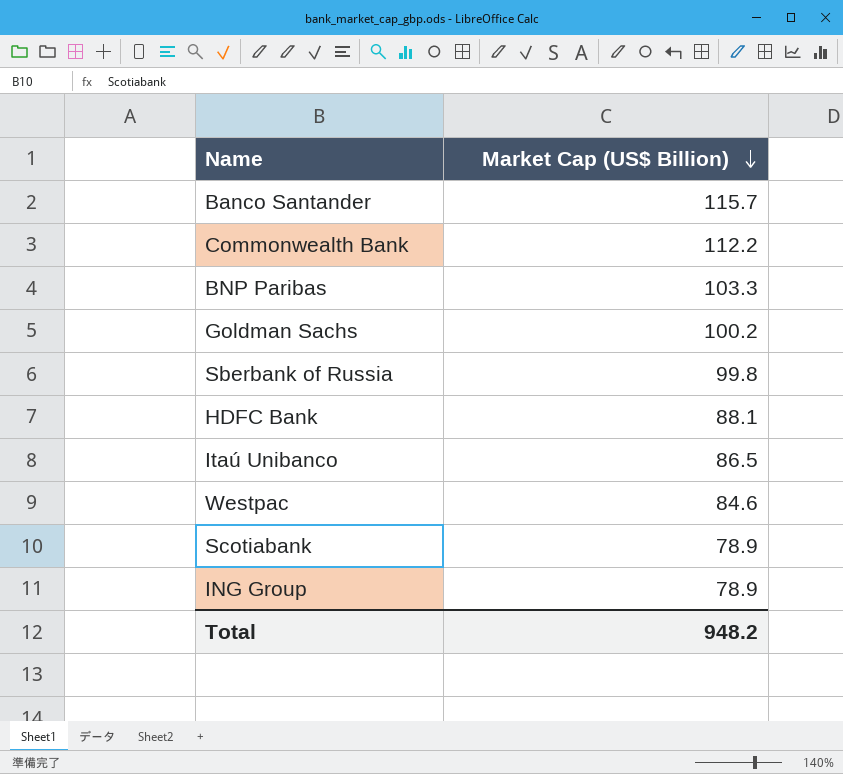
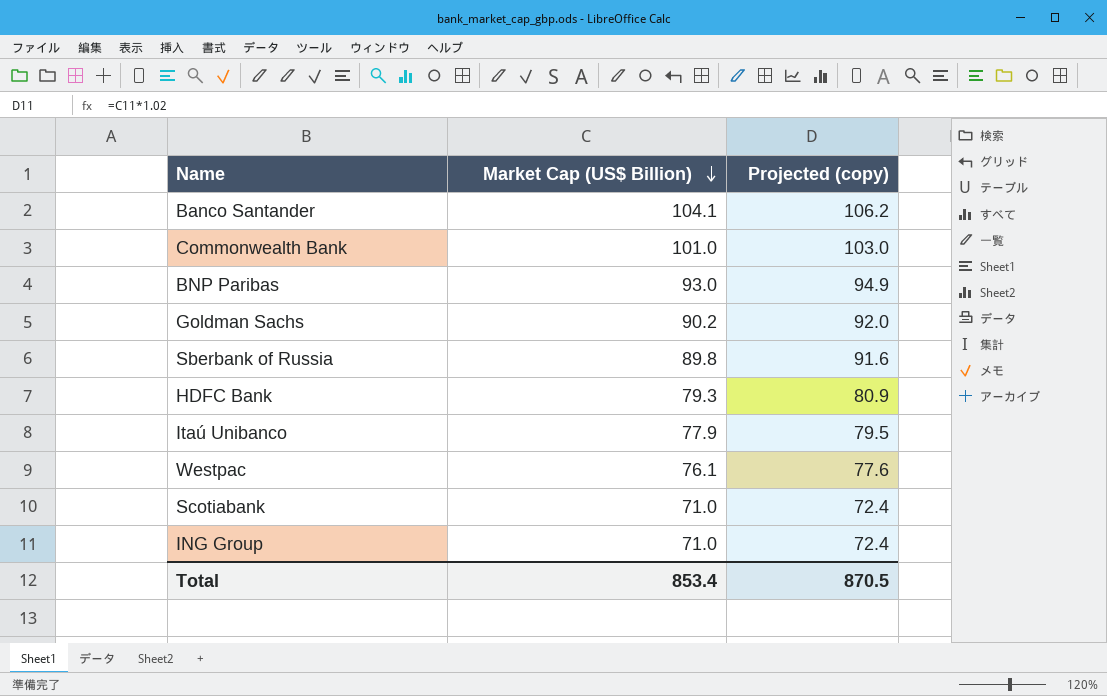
column Projected (copy) | formula: none -> [Market Cap (US$ Billion)] * 1.02
Banco Santander | Market Cap (US$ Billion): 115.7 -> 104.1
Commonwealth Bank | Market Cap (US$ Billion): 112.2 -> 101.0
BNP Paribas | Market Cap (US$ Billion): 103.3 -> 93.0
Goldman Sachs | Market Cap (US$ Billion): 100.2 -> 90.2
Sberbank of Russia | Market Cap (US$ Billion): 99.8 -> 89.8
HDFC Bank | Market Cap (US$ Billion): 88.1 -> 79.3
Itaú Unibanco | Market Cap (US$ Billion): 86.5 -> 77.9
Westpac | Market Cap (US$ Billion): 84.6 -> 76.1
Scotiabank | Market Cap (US$ Billion): 78.9 -> 71.0
ING Group | Market Cap (US$ Billion): 78.9 -> 71.0
Total | Market Cap (US$ Billion): 948.2 -> 853.4

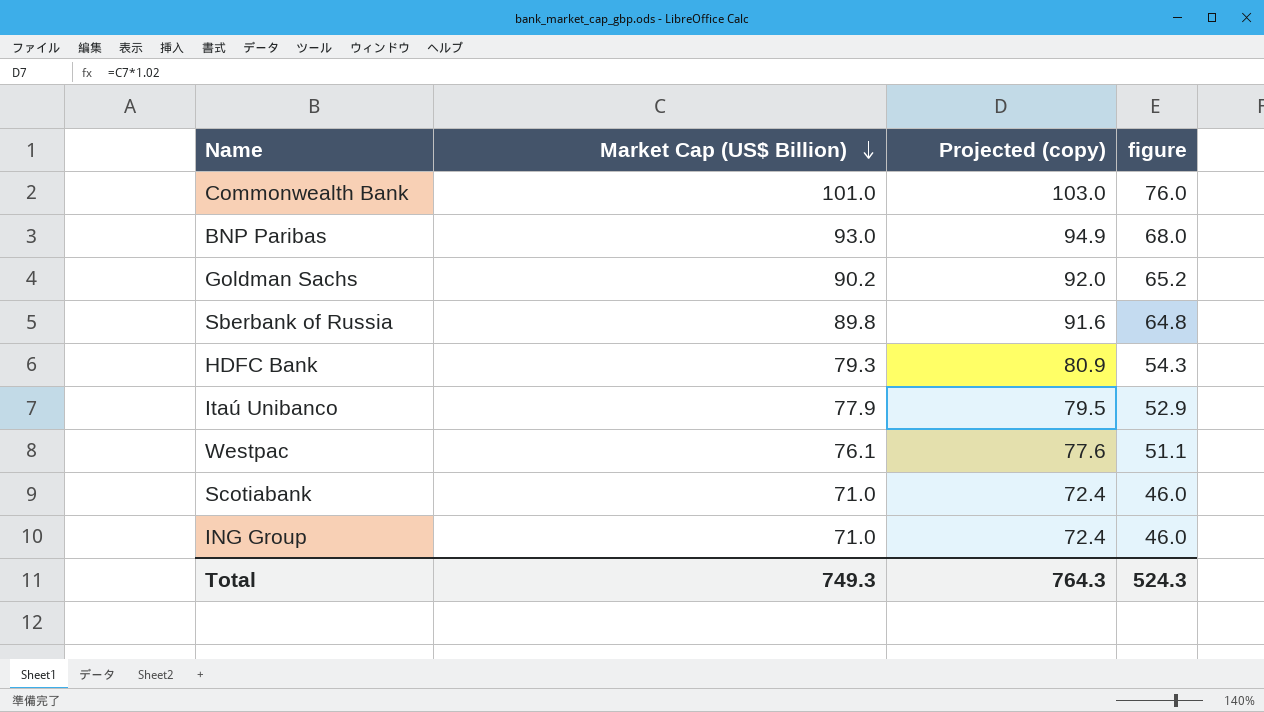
column figure | formula: none -> [Market Cap (US$ Billion)] - 25
row Banco Santander: 104.1 | 106.2 -> none
Total | Market Cap (US$ Billion): 853.4 -> 749.3
Total | Projected (copy): 870.5 -> 764.3

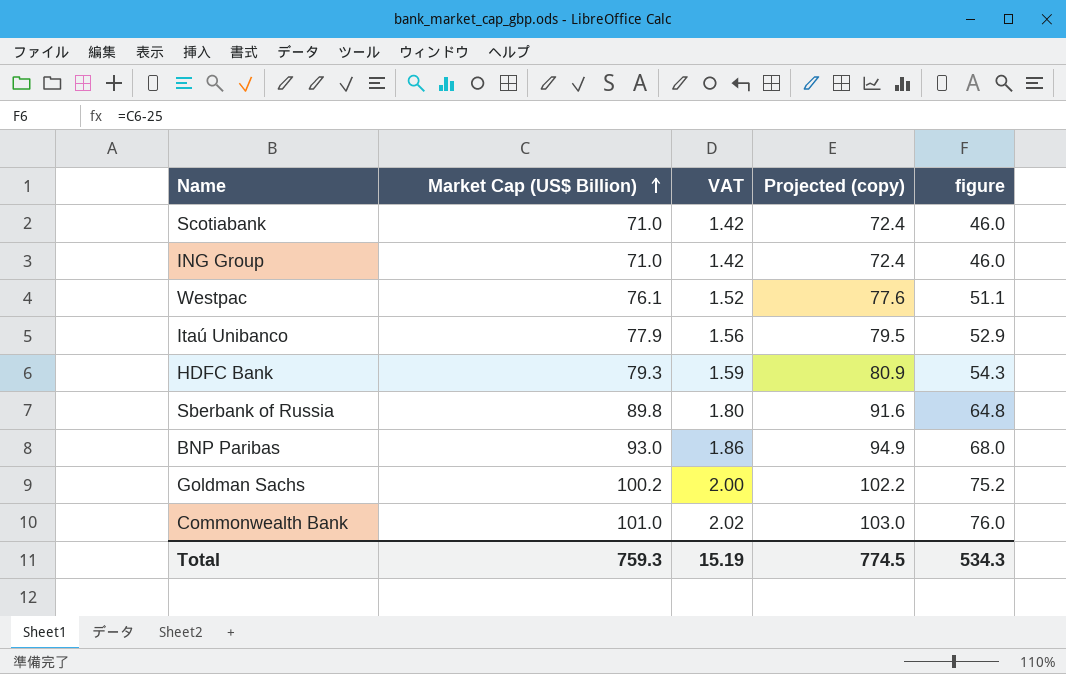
row order: Market Cap (US$ Billion) descending -> Market Cap (US$ Billion) ascending
column VAT | formula: none -> [Market Cap (US$ Billion)] * 0.02
Goldman Sachs | Market Cap (US$ Billion): 90.2 -> 100.2
Goldman Sachs | Projected (copy): 92.0 -> 102.2
Goldman Sachs | figure: 65.2 -> 75.2
Total | Market Cap (US$ Billion): 749.3 -> 759.3
Total | Projected (copy): 764.3 -> 774.5
Total | figure: 524.3 -> 534.3

